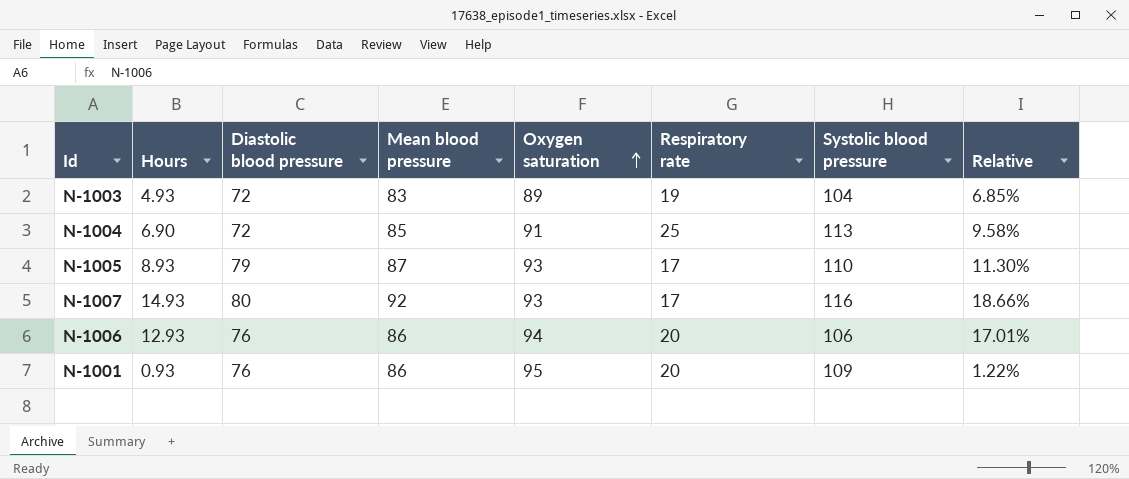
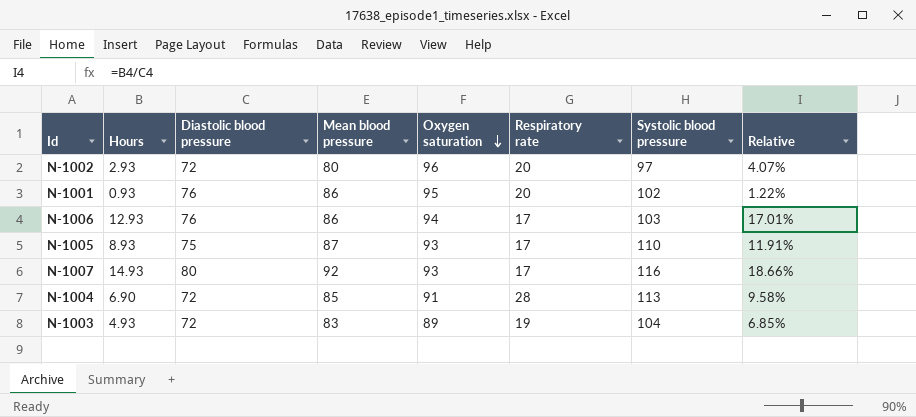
row order: Oxygen saturation ascending -> Oxygen saturation descending
row N-1002: none -> 2.93 | 72 | 80 | 96 | 20 | 97 | 4.07%
N-1001 | Systolic blood pressure: 109 -> 102
N-1006 | Respiratory rate: 20 -> 17
N-1006 | Systolic blood pressure: 106 -> 103
N-1005 | Diastolic blood pressure: 79 -> 75
N-1005 | Relative: 11.30% -> 11.91%
N-1004 | Respiratory rate: 25 -> 28

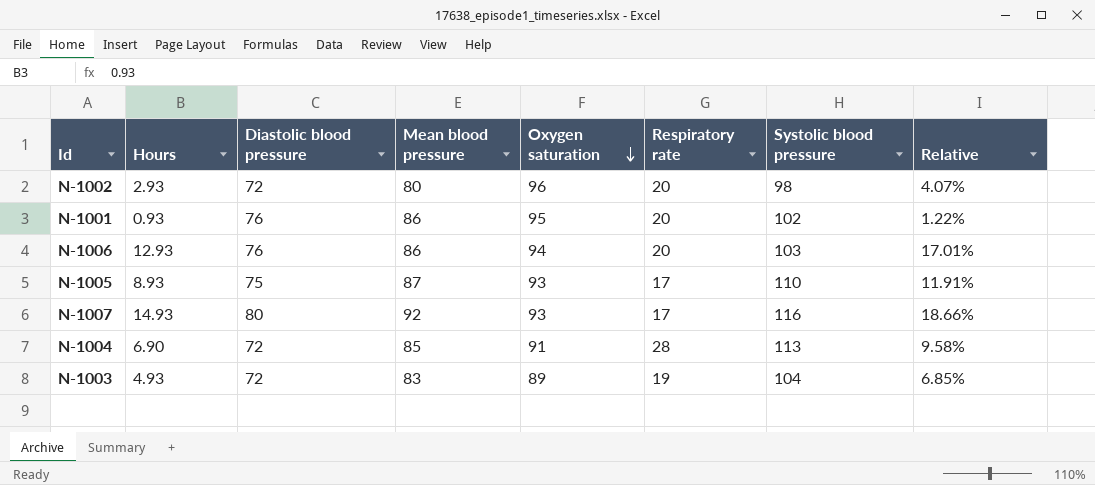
N-1002 | Systolic blood pressure: 97 -> 98
N-1006 | Respiratory rate: 17 -> 20

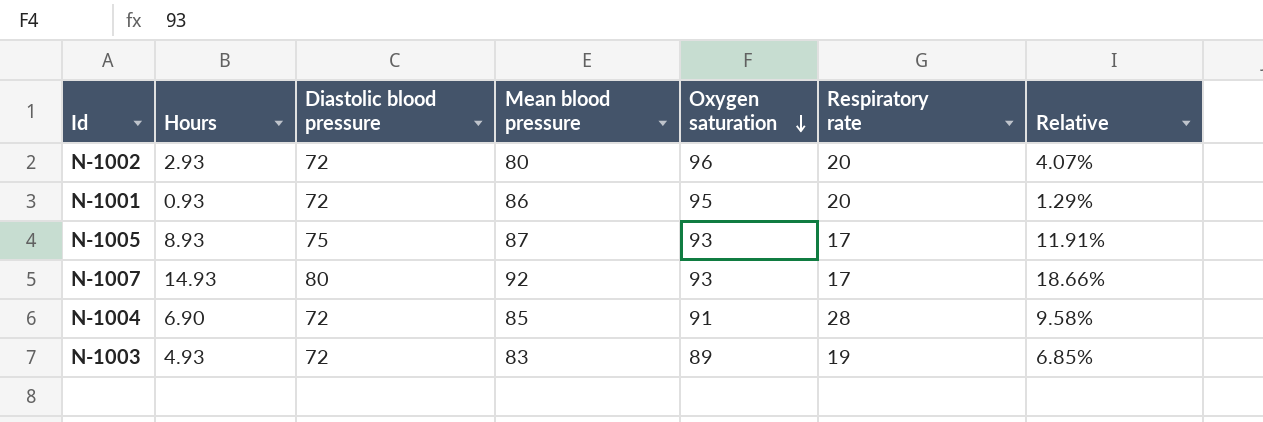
column Systolic blood pressure | position: 7 -> none
row N-1006: 12.93 | 76 | 86 | 94 | 20 | 103 | 17.01% -> none
N-1001 | Diastolic blood pressure: 76 -> 72
N-1001 | Relative: 1.22% -> 1.29%

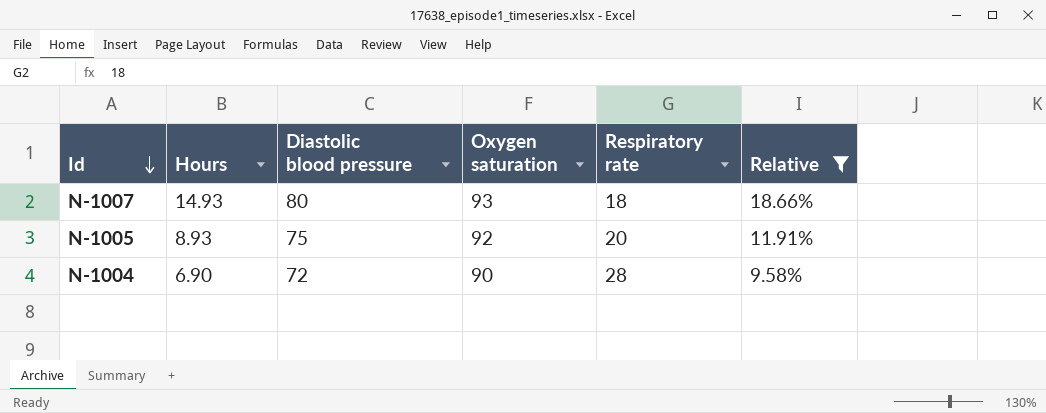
filter: none -> Relative >= 9.58%
row order: Oxygen saturation descending -> Id descending
column Mean blood pressure | position: 4 -> none
N-1007 | Respiratory rate: 17 -> 18
N-1005 | Oxygen saturation: 93 -> 92
N-1005 | Respiratory rate: 17 -> 20
N-1004 | Oxygen saturation: 91 -> 90

